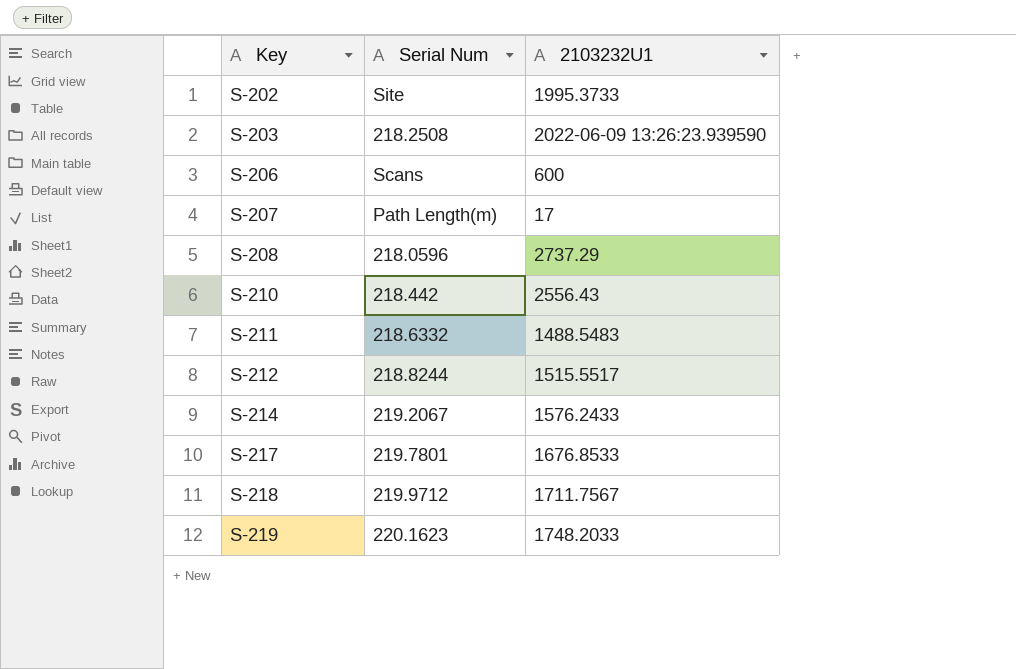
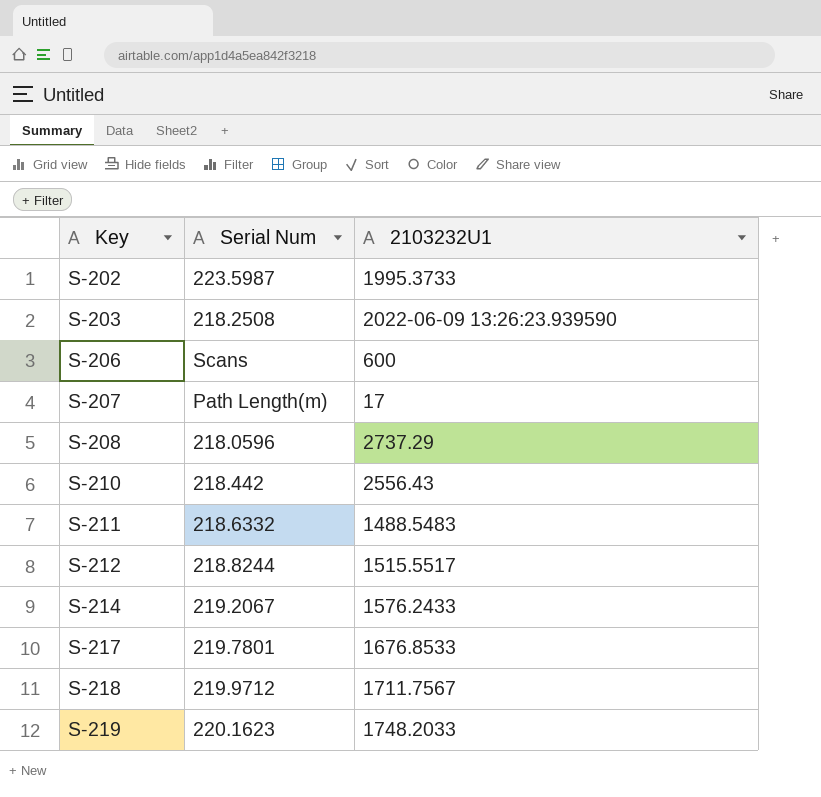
S-202 | Serial Num: Site -> 223.5987

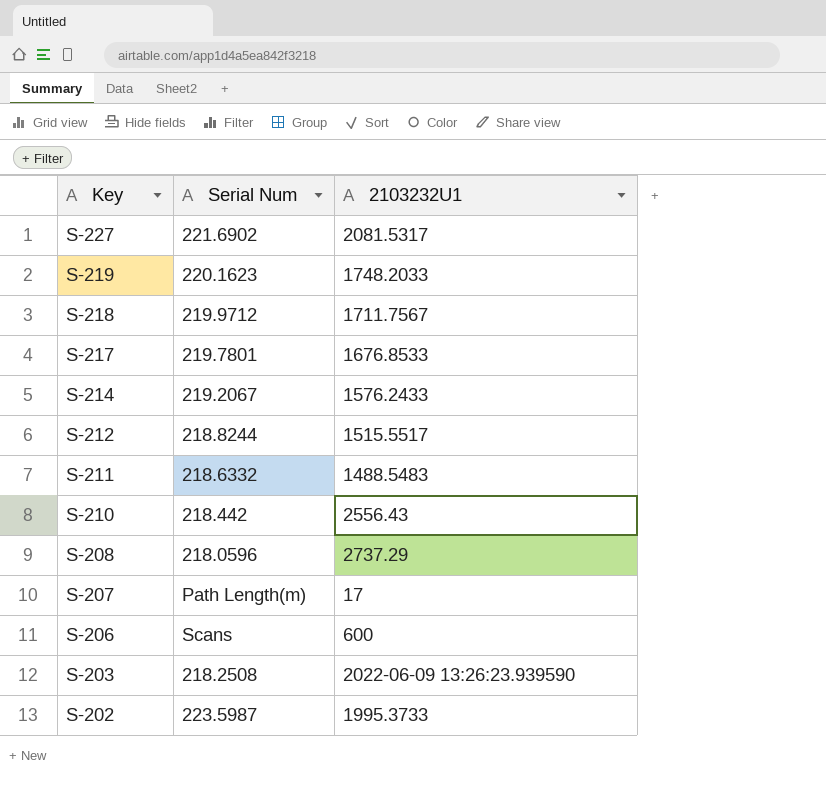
row order: Key ascending -> Key descending
row S-227: none -> 221.6902 | 2081.5317

